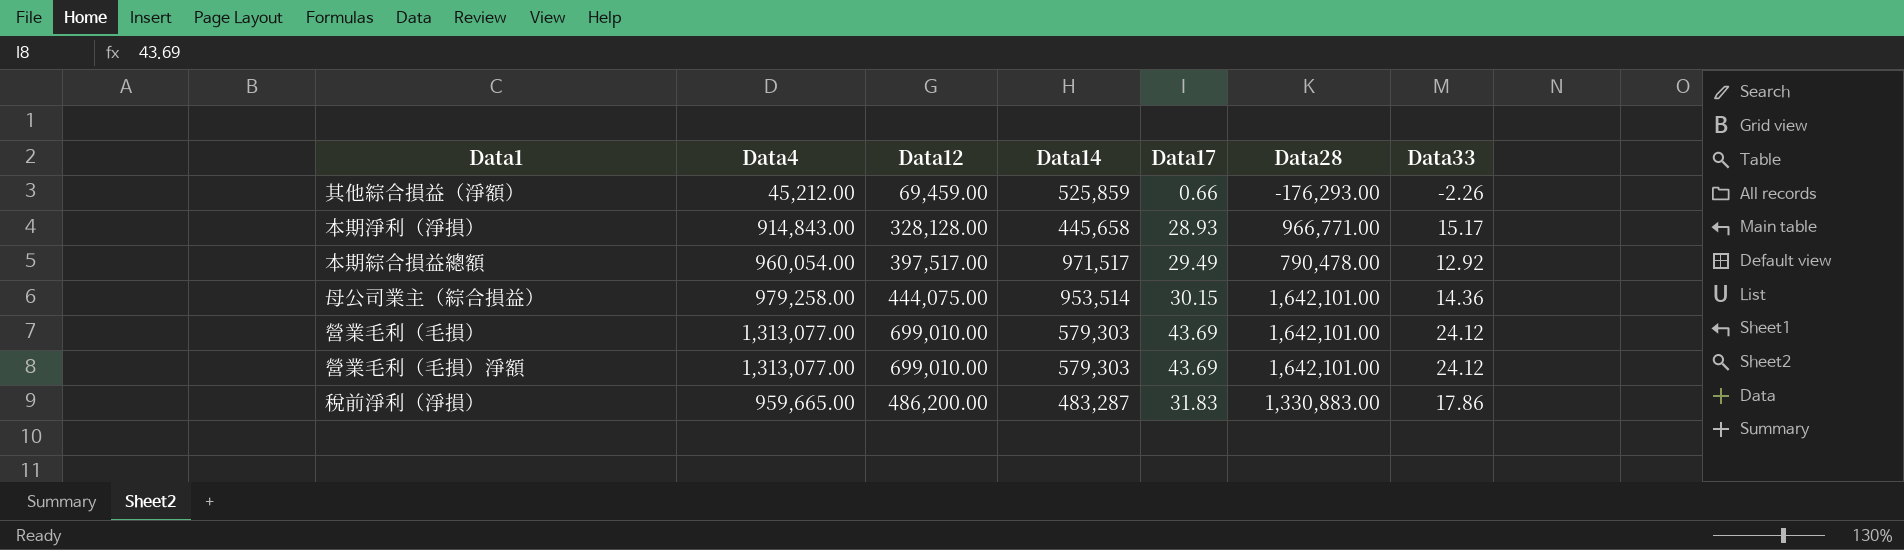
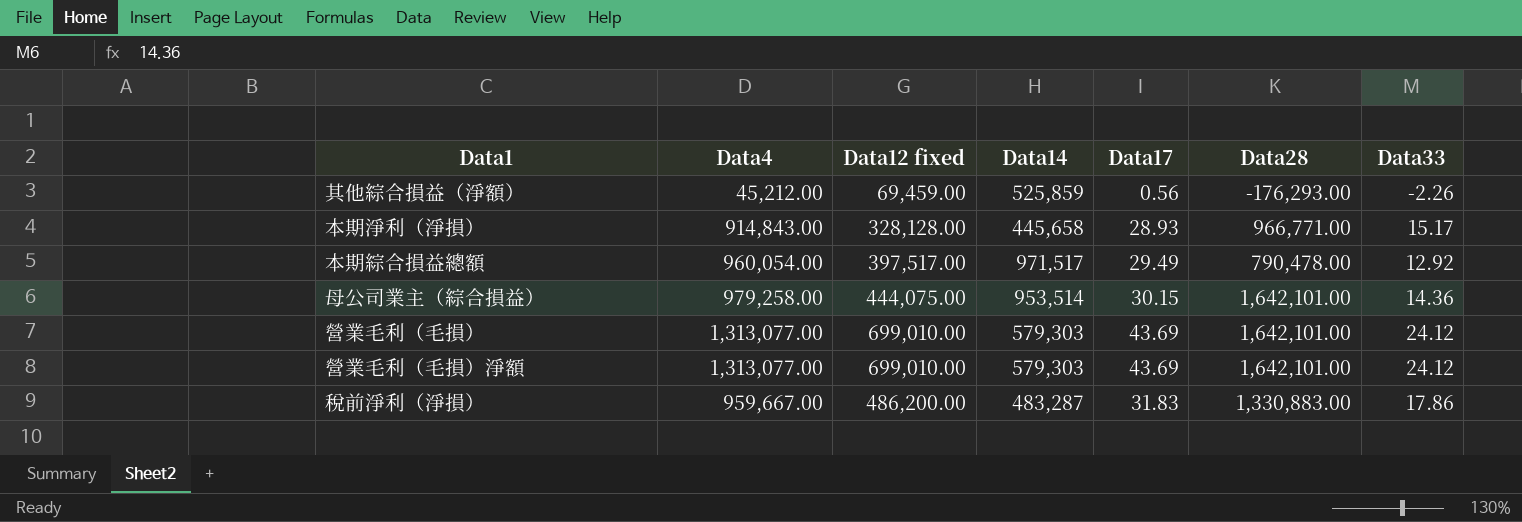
column name: Data12 -> Data12 fixed
其他綜合損益（淨額） | Data17: 0.66 -> 0.56
稅前淨利（淨損） | Data4: 959,665.00 -> 959,667.00

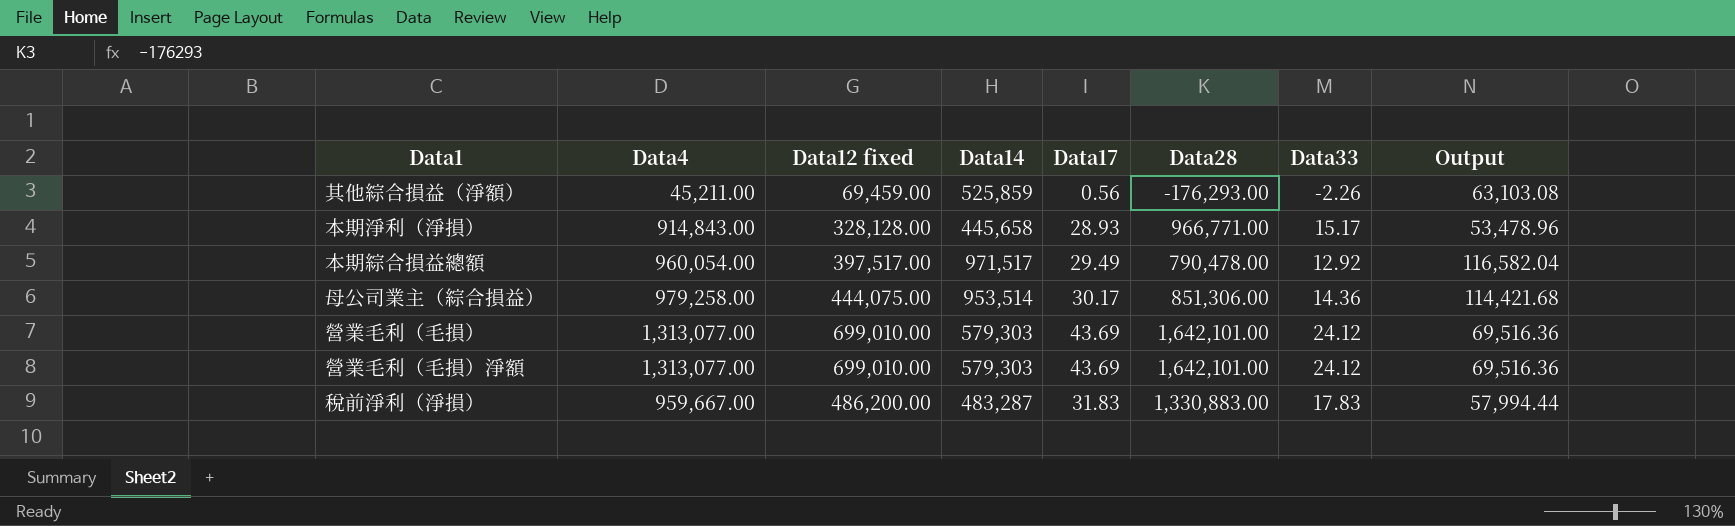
column Output | formula: none -> [Data14] * 0.12
其他綜合損益（淨額） | Data4: 45,212.00 -> 45,211.00
母公司業主（綜合損益） | Data17: 30.15 -> 30.17
母公司業主（綜合損益） | Data28: 1,642,101.00 -> 851,306.00
稅前淨利（淨損） | Data33: 17.86 -> 17.83

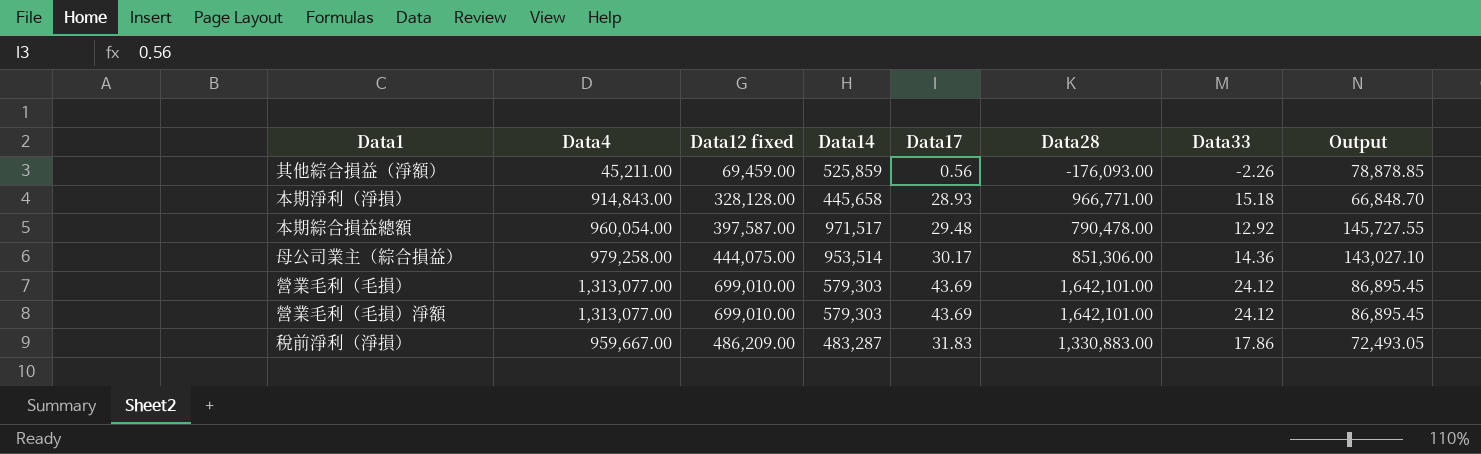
column Output | formula: [Data14] * 0.12 -> [Data14] * 0.15
其他綜合損益（淨額） | Data28: -176,293.00 -> -176,093.00
本期淨利（淨損） | Data33: 15.17 -> 15.18
本期綜合損益總額 | Data12 fixed: 397,517.00 -> 397,587.00
本期綜合損益總額 | Data17: 29.49 -> 29.48
稅前淨利（淨損） | Data12 fixed: 486,200.00 -> 486,209.00
稅前淨利（淨損） | Data33: 17.83 -> 17.86

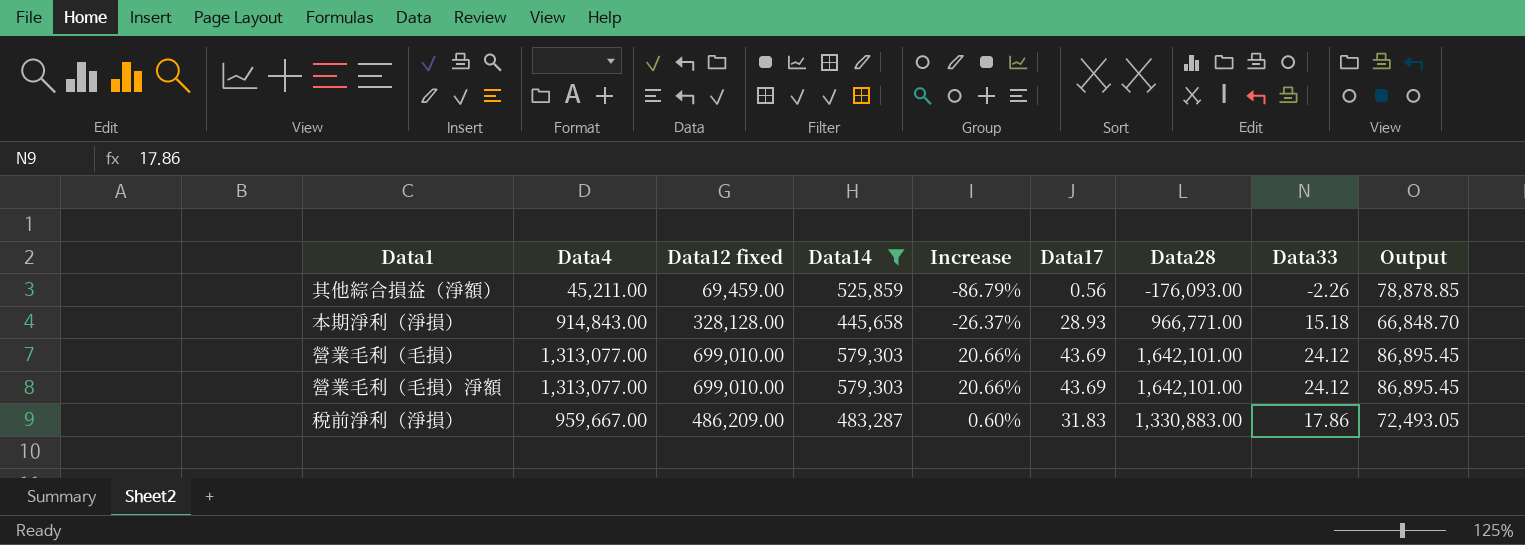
filter: none -> Data14 <= 579,303
column Increase | formula: none -> ([Data12 fixed] - [Data14]) / [Data14]

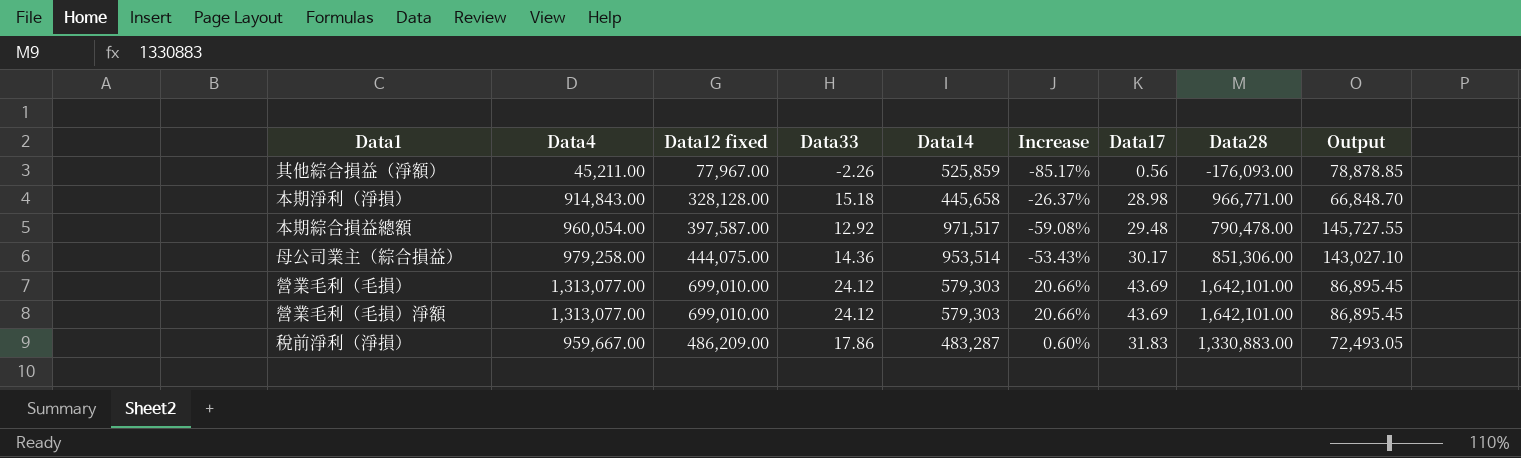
filter: Data14 <= 579,303 -> none
column Data33 | position: 8 -> 4
其他綜合損益（淨額） | Data12 fixed: 69,459.00 -> 77,967.00
其他綜合損益（淨額） | Increase: -86.79% -> -85.17%
本期淨利（淨損） | Data17: 28.93 -> 28.98

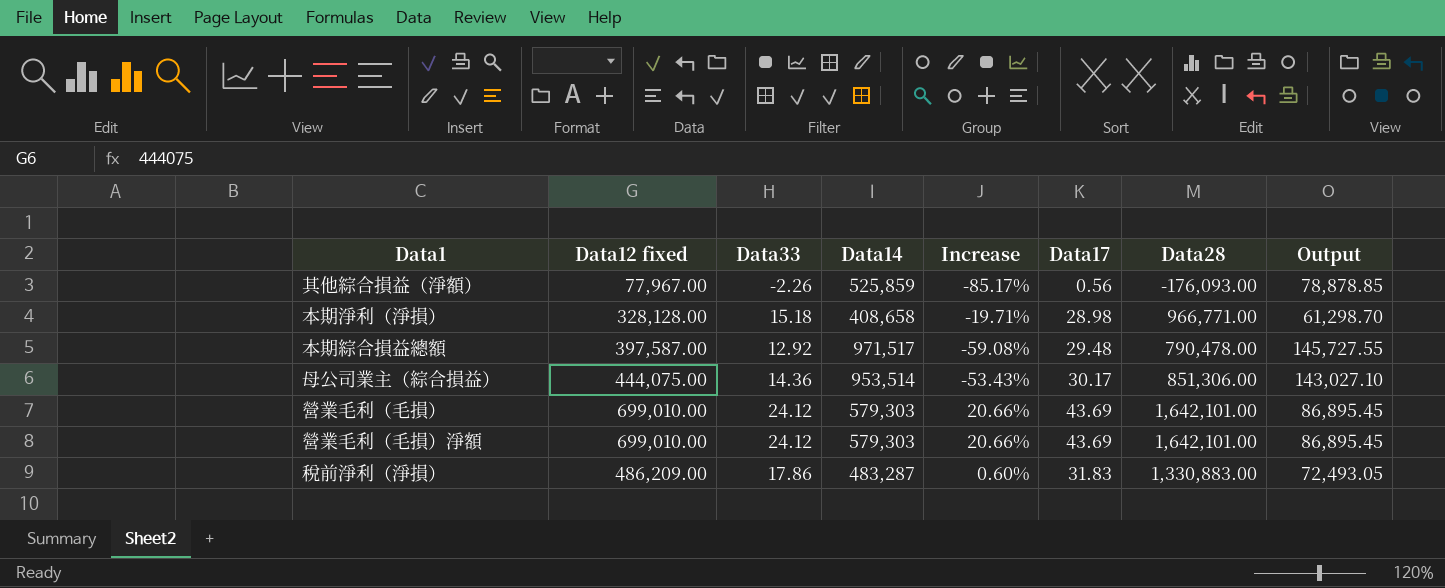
column Data4 | position: 2 -> none
本期淨利（淨損） | Data14: 445,658 -> 408,658
本期淨利（淨損） | Increase: -26.37% -> -19.71%
本期淨利（淨損） | Output: 66,848.70 -> 61,298.70

